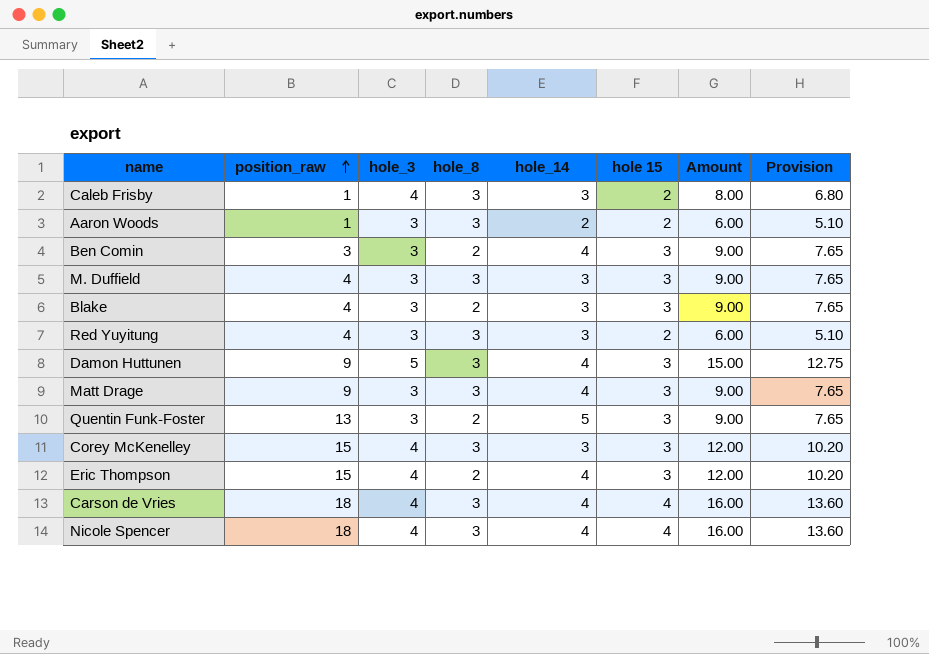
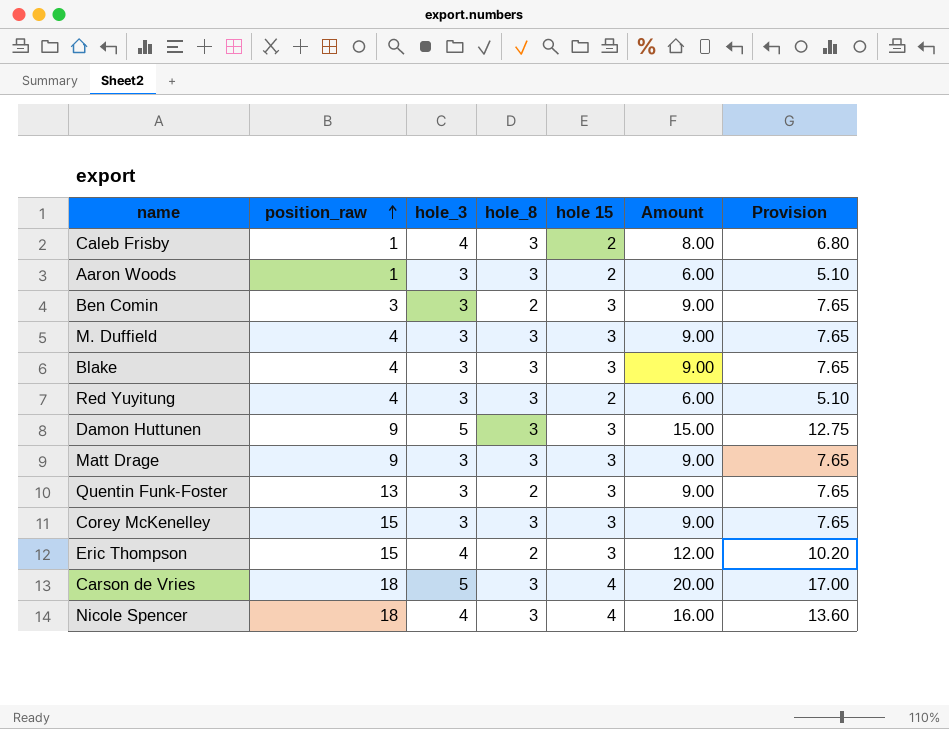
column hole_14 | position: 5 -> none
Blake | hole_8: 2 -> 3
Corey McKenelley | hole_3: 4 -> 3
Corey McKenelley | Amount: 12.00 -> 9.00
Corey McKenelley | Provision: 10.20 -> 7.65
Carson de Vries | hole_3: 4 -> 5
Carson de Vries | Amount: 16.00 -> 20.00
Carson de Vries | Provision: 13.60 -> 17.00

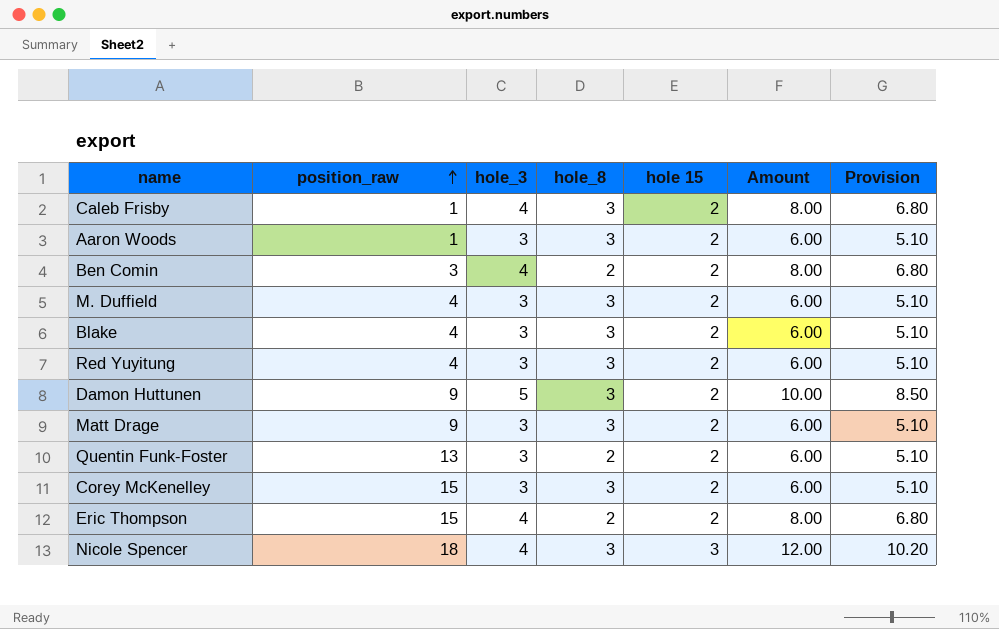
row Carson de Vries: 18 | 5 | 3 | 4 | 20.00 | 17.00 -> none
Ben Comin | hole_3: 3 -> 4
Ben Comin | hole 15: 3 -> 2
Ben Comin | Amount: 9.00 -> 8.00
Ben Comin | Provision: 7.65 -> 6.80
M. Duffield | hole 15: 3 -> 2
M. Duffield | Amount: 9.00 -> 6.00
M. Duffield | Provision: 7.65 -> 5.10
Blake | hole 15: 3 -> 2
Blake | Amount: 9.00 -> 6.00
Blake | Provision: 7.65 -> 5.10
Damon Huttunen | hole 15: 3 -> 2
Damon Huttunen | Amount: 15.00 -> 10.00
Damon Huttunen | Provision: 12.75 -> 8.50
Matt Drage | hole 15: 3 -> 2
Matt Drage | Amount: 9.00 -> 6.00
Matt Drage | Provision: 7.65 -> 5.10
Quentin Funk-Foster | hole 15: 3 -> 2
Quentin Funk-Foster | Amount: 9.00 -> 6.00
Quentin Funk-Foster | Provision: 7.65 -> 5.10
Corey McKenelley | hole 15: 3 -> 2
Corey McKenelley | Amount: 9.00 -> 6.00
Corey McKenelley | Provision: 7.65 -> 5.10
Eric Thompson | hole 15: 3 -> 2
Eric Thompson | Amount: 12.00 -> 8.00
Eric Thompson | Provision: 10.20 -> 6.80
Nicole Spencer | hole 15: 4 -> 3
Nicole Spencer | Amount: 16.00 -> 12.00
Nicole Spencer | Provision: 13.60 -> 10.20

